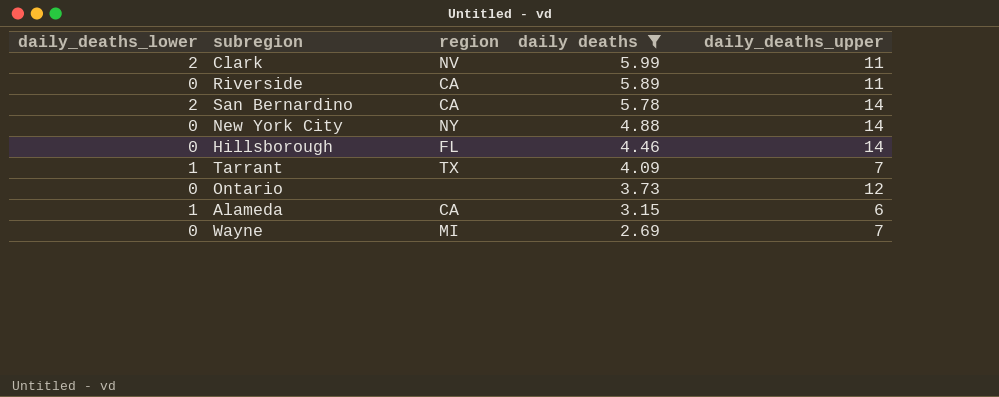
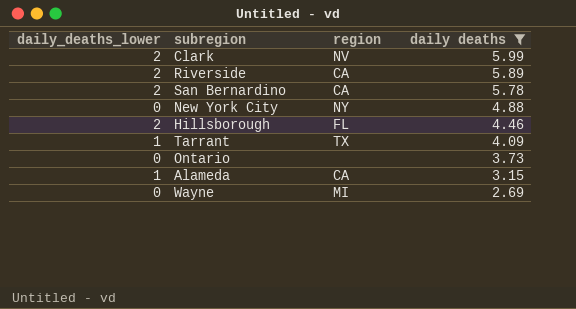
column daily_deaths_upper | position: 5 -> none
Riverside | daily_deaths_lower: 0 -> 2
Hillsborough | daily_deaths_lower: 0 -> 2

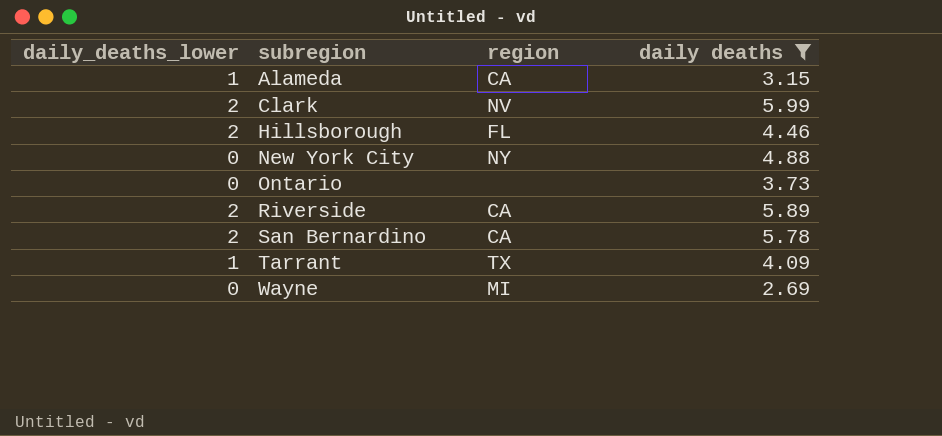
row order: daily deaths descending -> subregion ascending

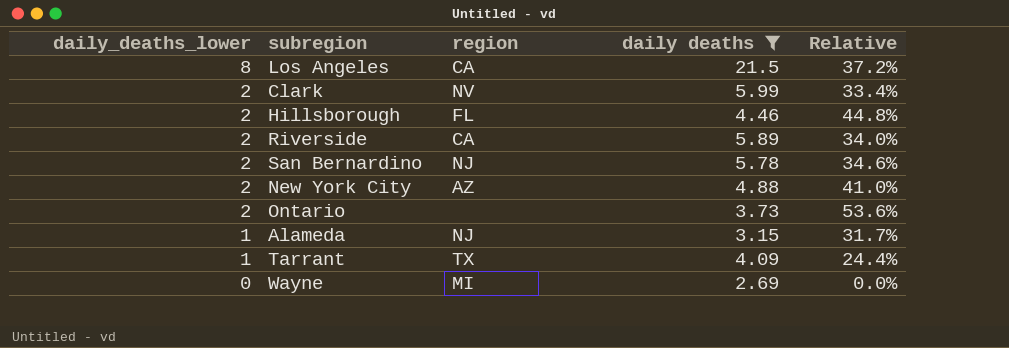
row order: subregion ascending -> daily_deaths_lower descending
column Relative | formula: none -> [daily_deaths_lower] / [daily deaths]
row Los Angeles: none -> 8 | CA | 21.5 | 37.2%
San Bernardino | region: CA -> NJ
New York City | daily_deaths_lower: 0 -> 2
New York City | region: NY -> AZ
Ontario | daily_deaths_lower: 0 -> 2
Alameda | region: CA -> NJ

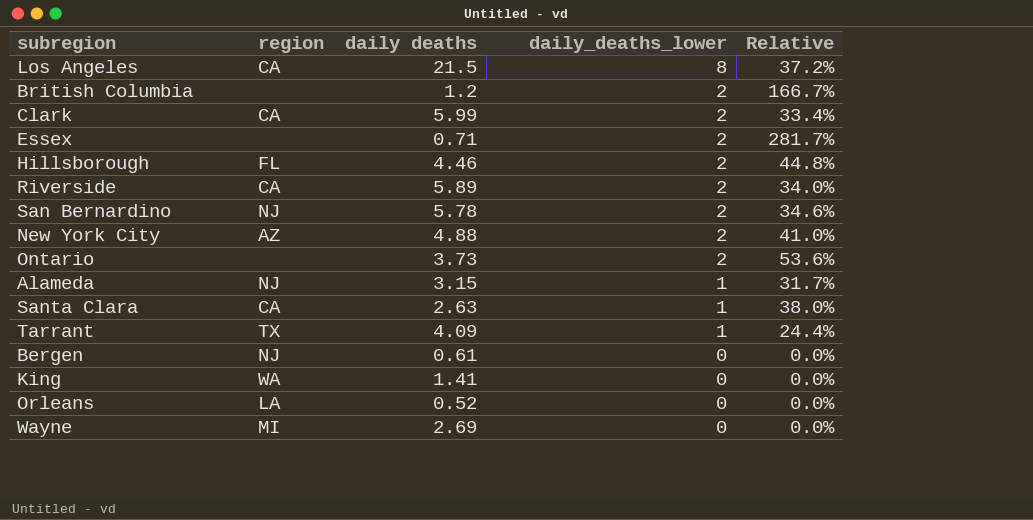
filter: daily deaths >= 2.69 -> none
column daily_deaths_lower | position: 1 -> 4
Clark | region: NV -> CA

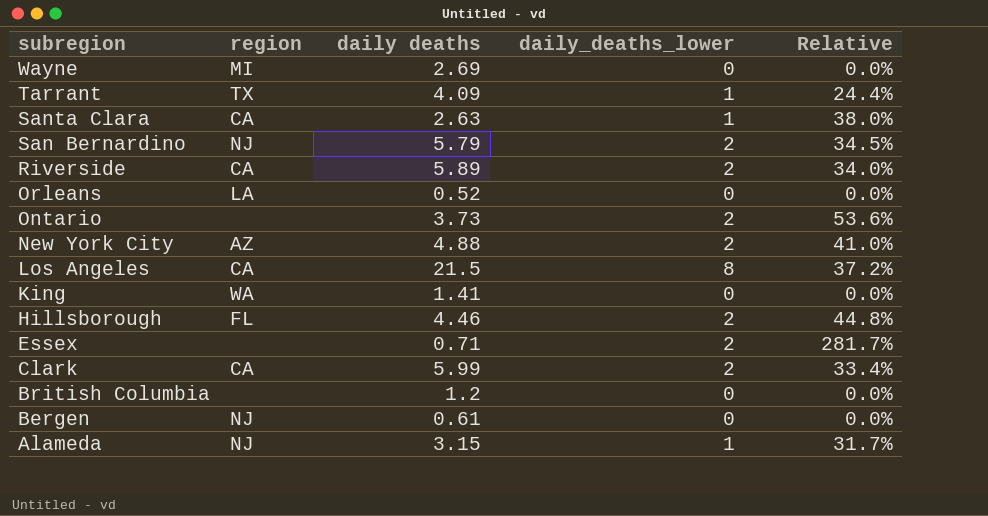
row order: daily_deaths_lower descending -> subregion descending
San Bernardino | daily deaths: 5.78 -> 5.79
San Bernardino | Relative: 34.6% -> 34.5%
British Columbia | daily_deaths_lower: 2 -> 0
British Columbia | Relative: 166.7% -> 0.0%

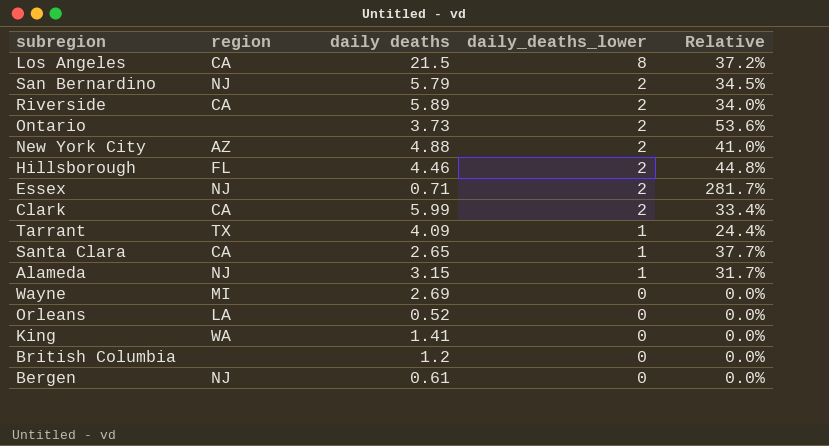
row order: subregion descending -> daily_deaths_lower descending
Essex | region: none -> NJ
Santa Clara | daily deaths: 2.63 -> 2.65
Santa Clara | Relative: 38.0% -> 37.7%

